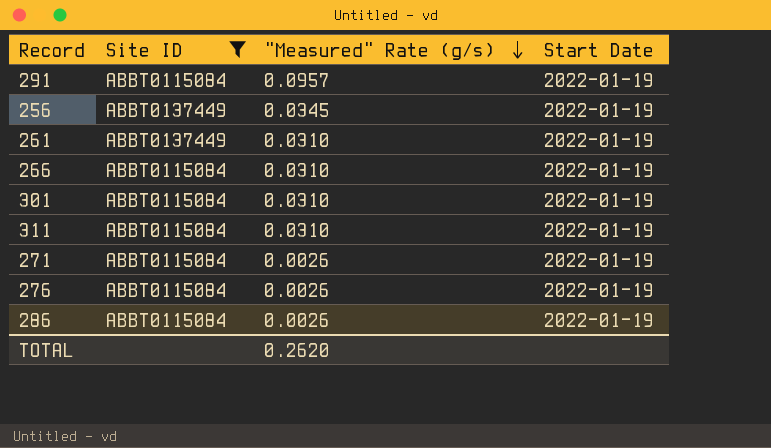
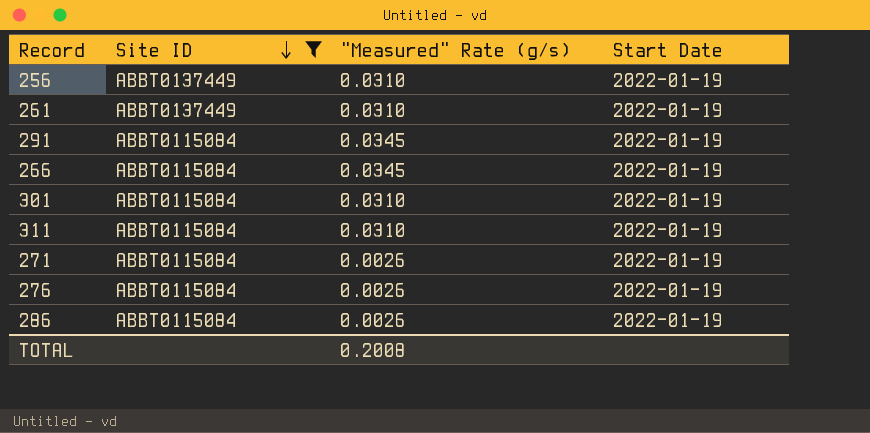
row order: "Measured" Rate (g/s) descending -> Site ID descending
256 | "Measured" Rate (g/s): 0.0345 -> 0.0310
291 | "Measured" Rate (g/s): 0.0957 -> 0.0345
266 | "Measured" Rate (g/s): 0.0310 -> 0.0345
TOTAL | "Measured" Rate (g/s): 0.2620 -> 0.2008

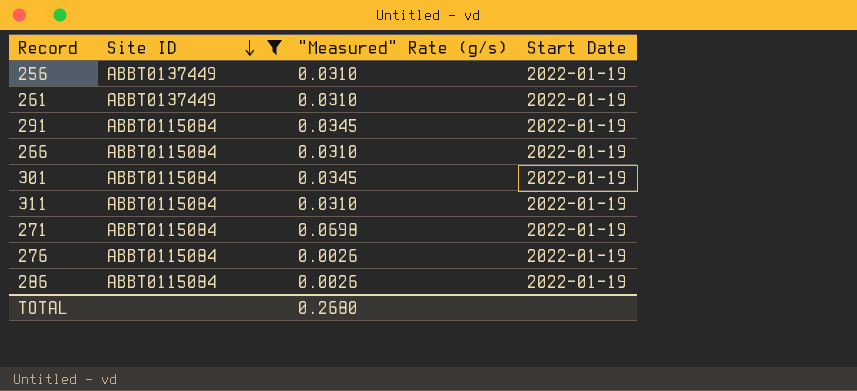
266 | "Measured" Rate (g/s): 0.0345 -> 0.0310
301 | "Measured" Rate (g/s): 0.0310 -> 0.0345
271 | "Measured" Rate (g/s): 0.0026 -> 0.0698
TOTAL | "Measured" Rate (g/s): 0.2008 -> 0.2680

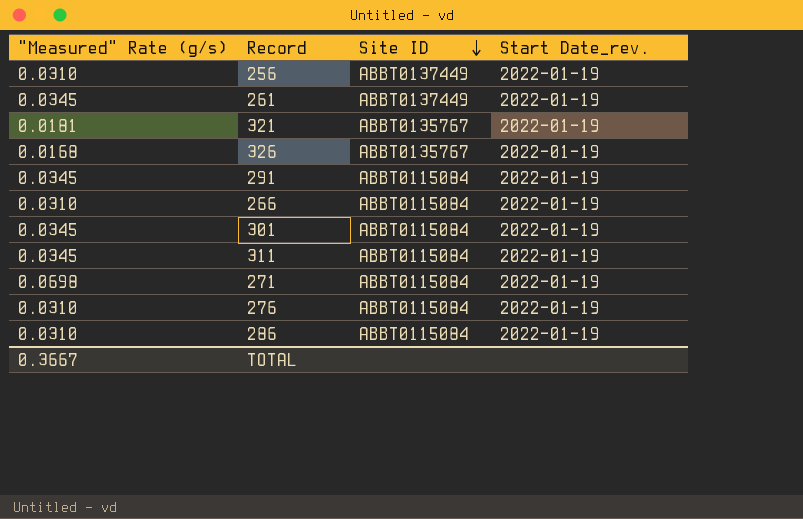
filter: Site ID != ABBT0135767 -> none
column "Measured" Rate (g/s) | position: 3 -> 1
column name: Start Date -> Start Date_rev.
261 | "Measured" Rate (g/s): 0.0310 -> 0.0345
311 | "Measured" Rate (g/s): 0.0310 -> 0.0345
276 | "Measured" Rate (g/s): 0.0026 -> 0.0310
286 | "Measured" Rate (g/s): 0.0026 -> 0.0310
TOTAL | "Measured" Rate (g/s): 0.2680 -> 0.3667

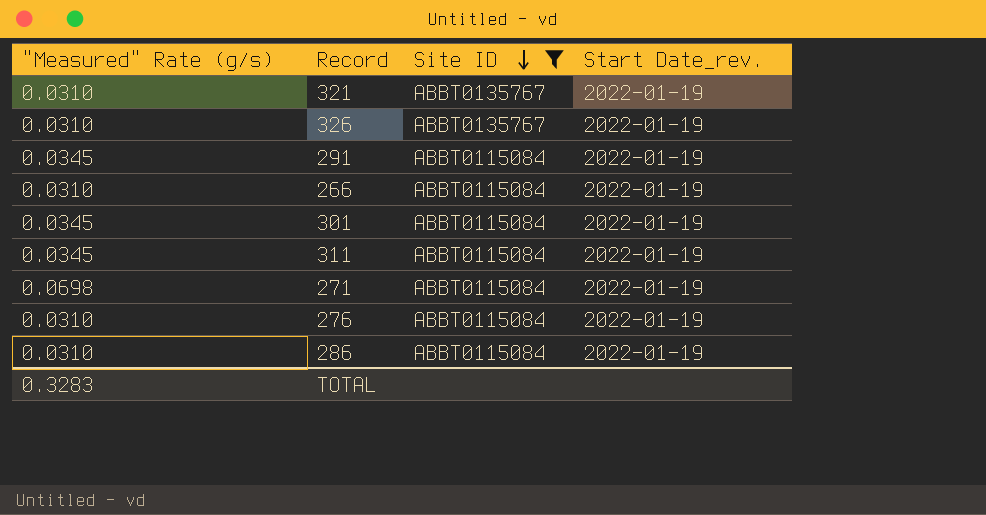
filter: none -> Site ID != ABBT0137449
321 | "Measured" Rate (g/s): 0.0181 -> 0.0310
326 | "Measured" Rate (g/s): 0.0168 -> 0.0310
TOTAL | "Measured" Rate (g/s): 0.3667 -> 0.3283

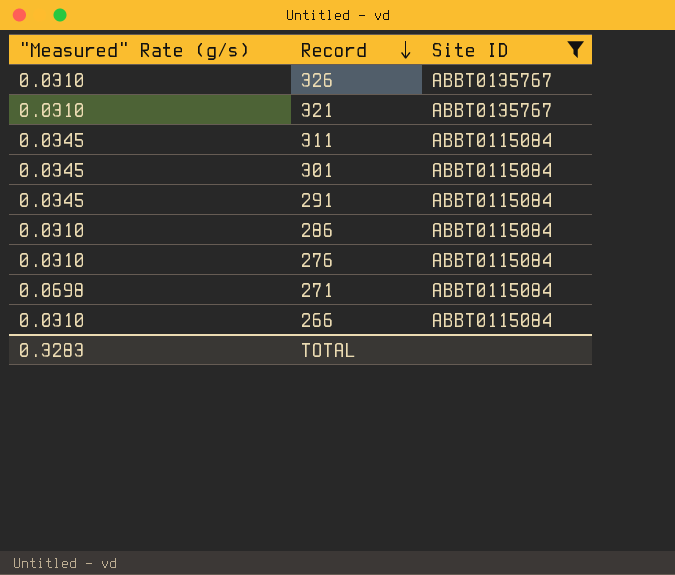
row order: Site ID descending -> Record descending
column Start Date_rev. | position: 4 -> none

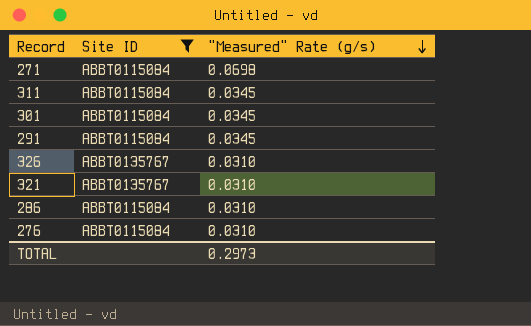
row order: Record descending -> "Measured" Rate (g/s) descending
column "Measured" Rate (g/s) | position: 1 -> 3
row 266: 0.0310 | ABBT0115084 -> none
TOTAL | "Measured" Rate (g/s): 0.3283 -> 0.2973

